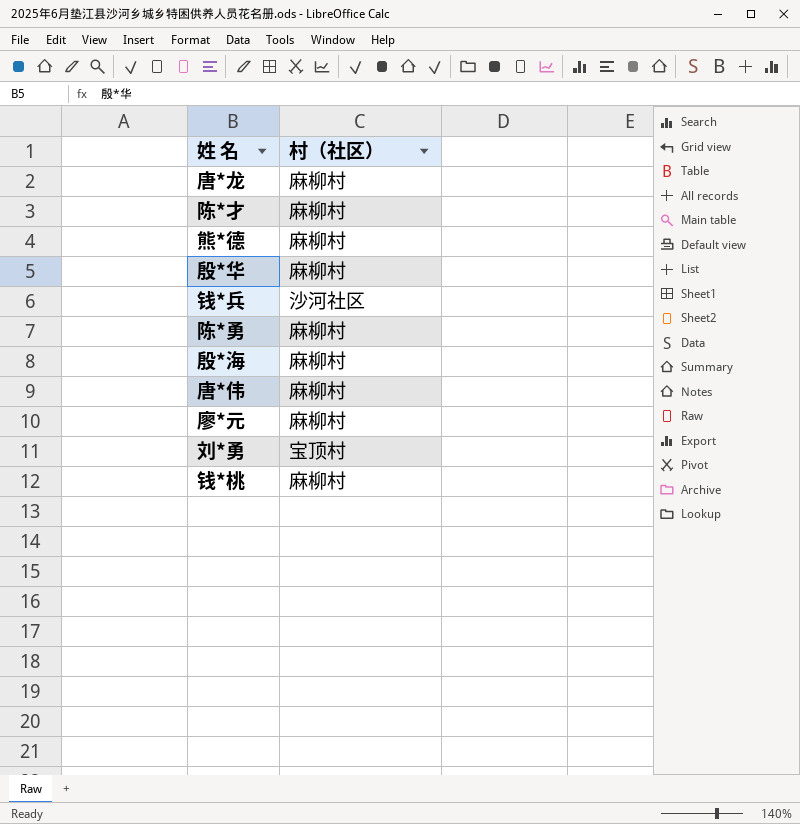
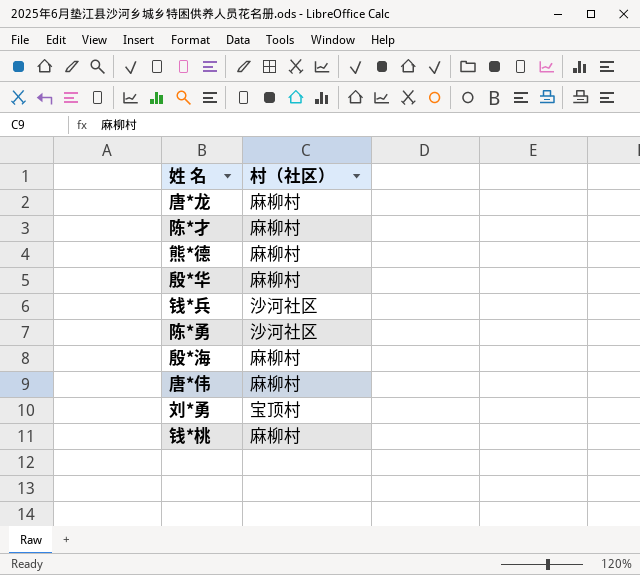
row 廖*元: 麻柳村 -> none
陈*勇 | 村（社区）: 麻柳村 -> 沙河社区

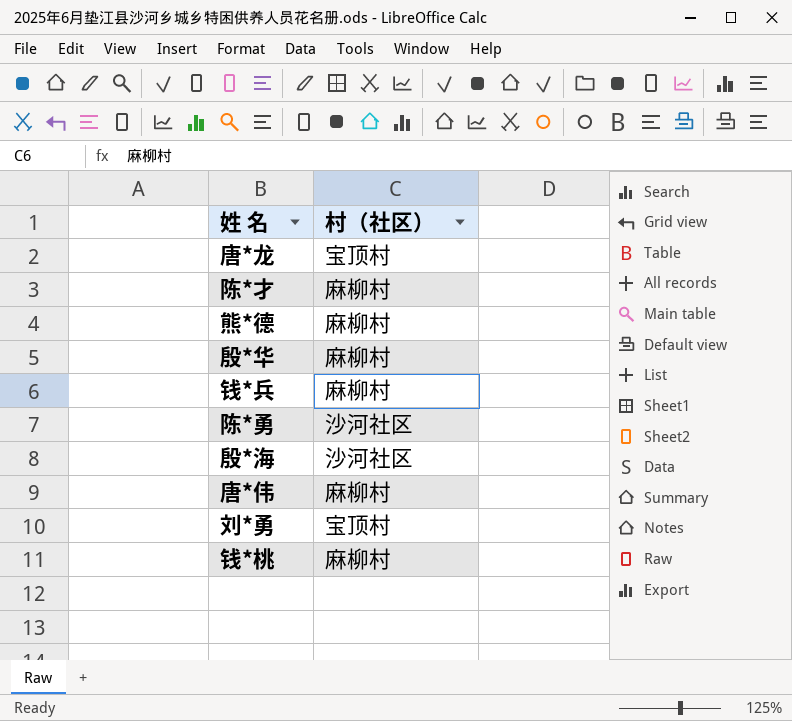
唐*龙 | 村（社区）: 麻柳村 -> 宝顶村
钱*兵 | 村（社区）: 沙河社区 -> 麻柳村
殷*海 | 村（社区）: 麻柳村 -> 沙河社区

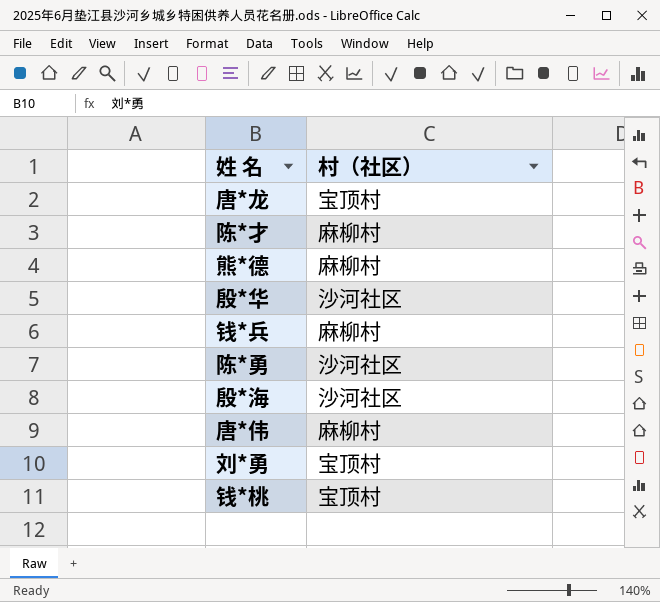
殷*华 | 村（社区）: 麻柳村 -> 沙河社区
钱*桃 | 村（社区）: 麻柳村 -> 宝顶村

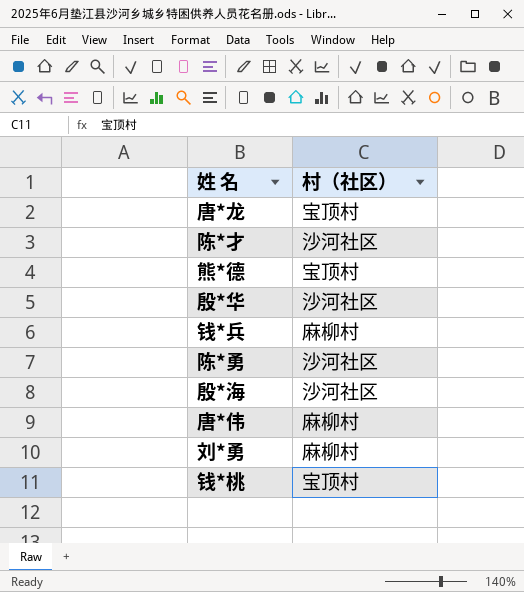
陈*才 | 村（社区）: 麻柳村 -> 沙河社区
熊*德 | 村（社区）: 麻柳村 -> 宝顶村
刘*勇 | 村（社区）: 宝顶村 -> 麻柳村

